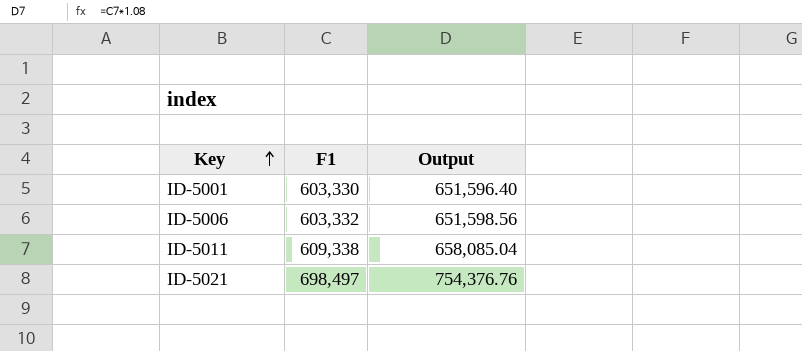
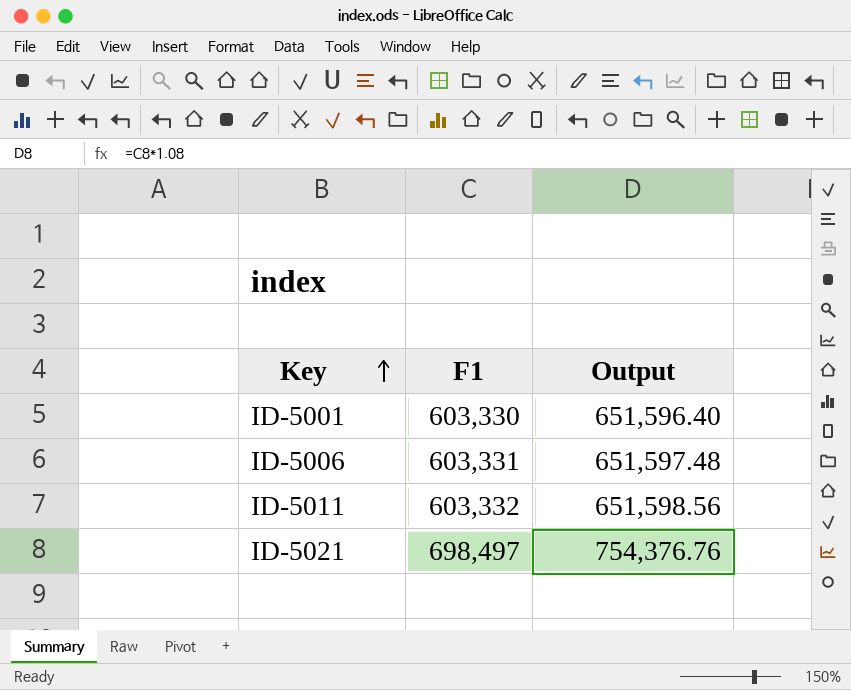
ID-5006 | F1: 603,332 -> 603,331
ID-5006 | Output: 651,598.56 -> 651,597.48
ID-5011 | F1: 609,338 -> 603,332
ID-5011 | Output: 658,085.04 -> 651,598.56

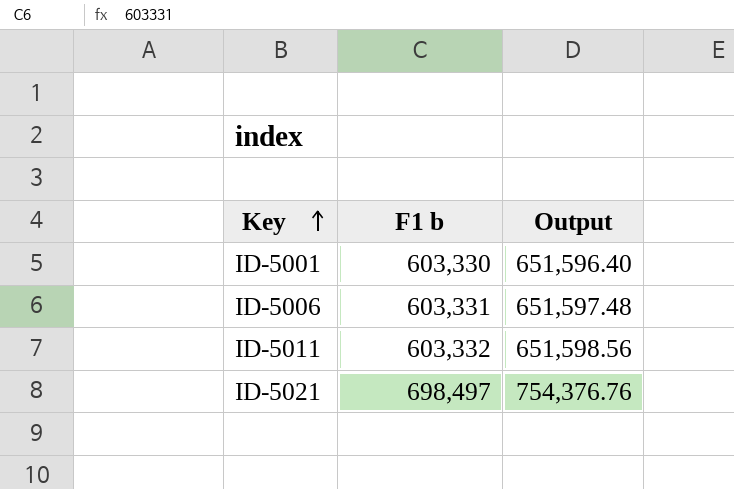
column name: F1 -> F1 b

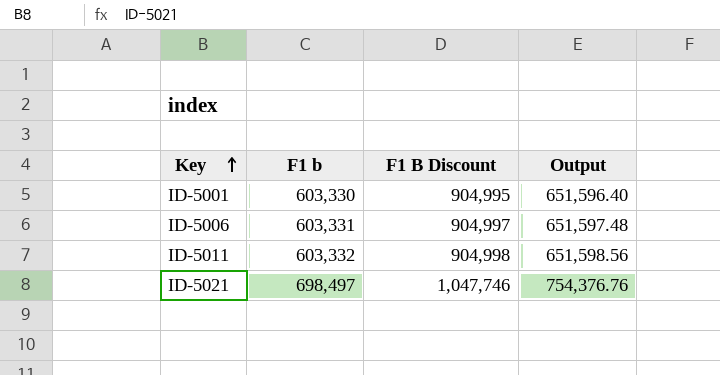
column F1 B Discount | formula: none -> [F1 b] * 1.5

